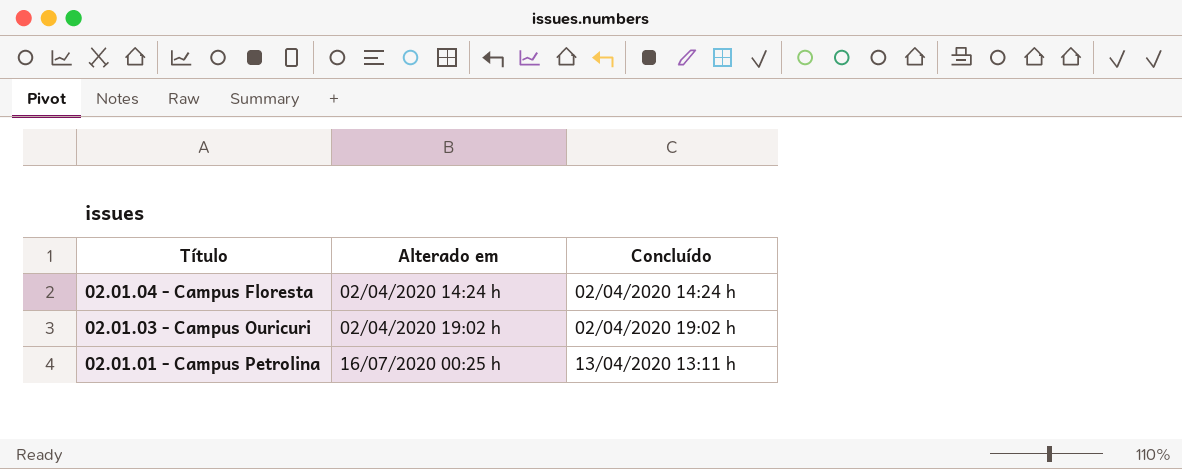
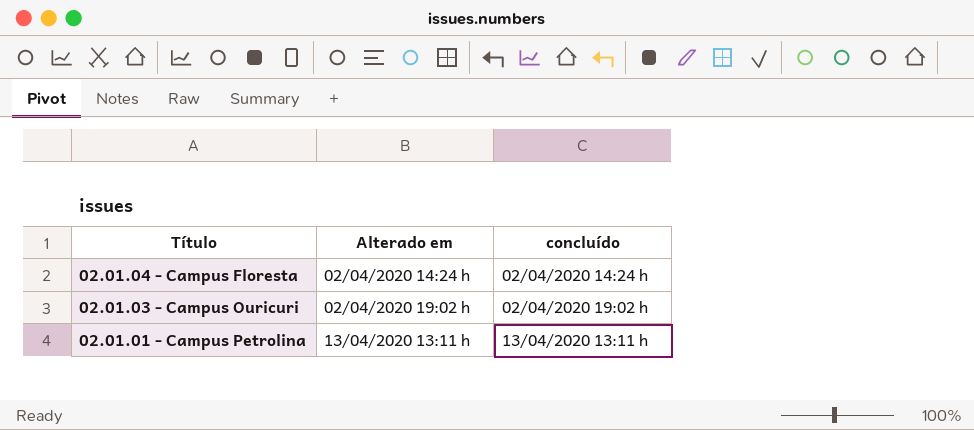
column name: Concluído -> concluído
02.01.01 - Campus Petrolina | Alterado em: 16/07/2020 00:25 h -> 13/04/2020 13:11 h

